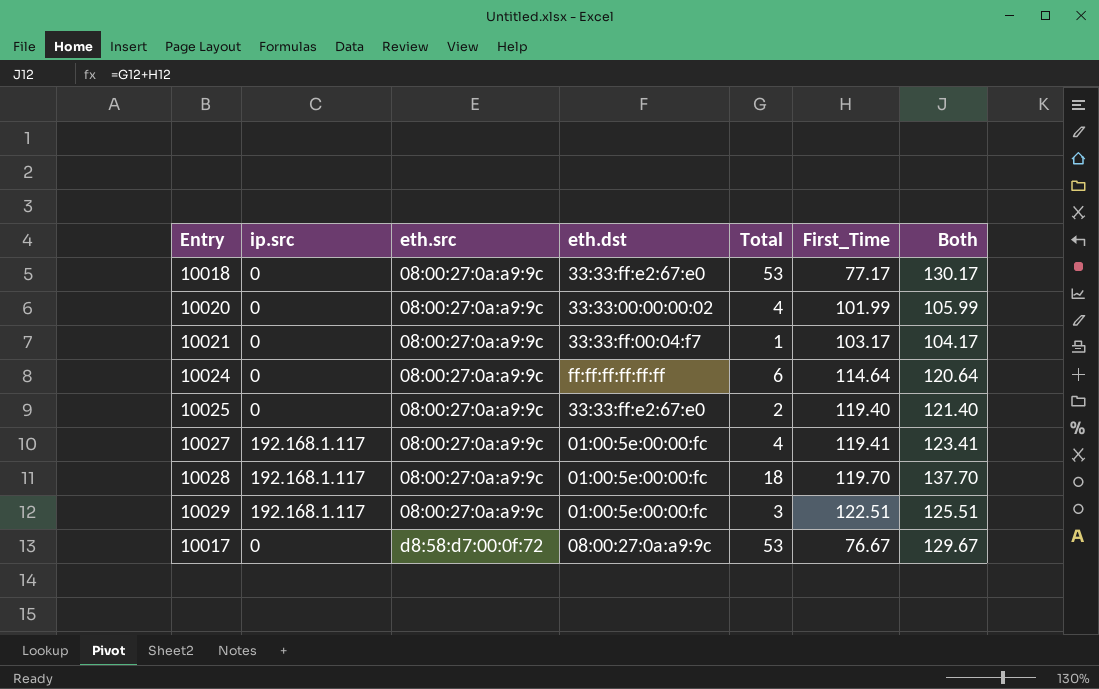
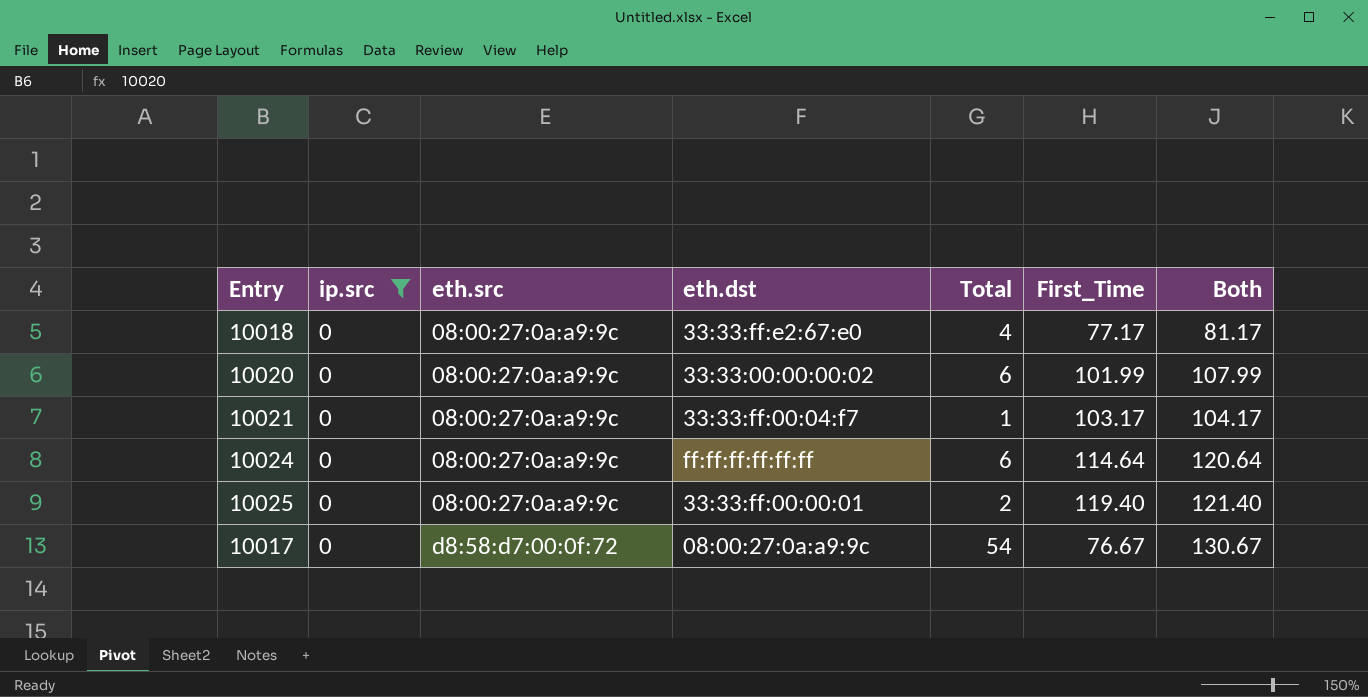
filter: none -> ip.src = 0
10018 | Total: 53 -> 4
10018 | Both: 130.17 -> 81.17
10020 | Total: 4 -> 6
10020 | Both: 105.99 -> 107.99
10025 | eth.dst: 33:33:ff:e2:67:e0 -> 33:33:ff:00:00:01
10017 | Total: 53 -> 54
10017 | Both: 129.67 -> 130.67

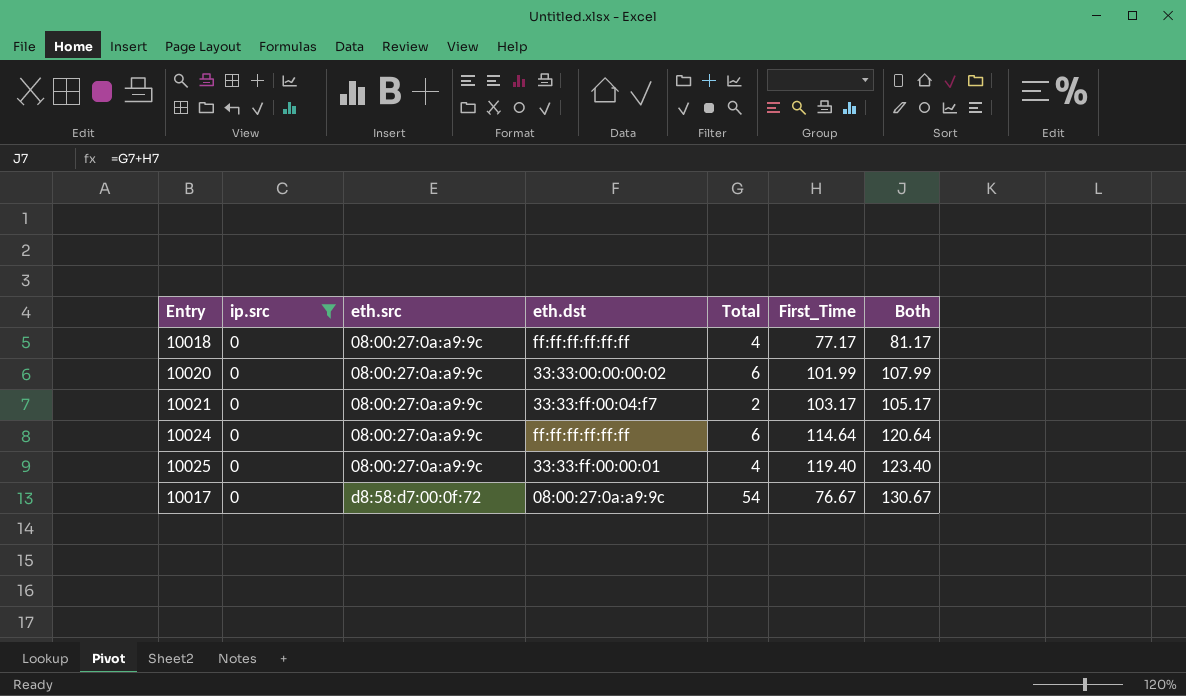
10018 | eth.dst: 33:33:ff:e2:67:e0 -> ff:ff:ff:ff:ff:ff
10021 | Total: 1 -> 2
10021 | Both: 104.17 -> 105.17
10025 | Total: 2 -> 4
10025 | Both: 121.40 -> 123.40

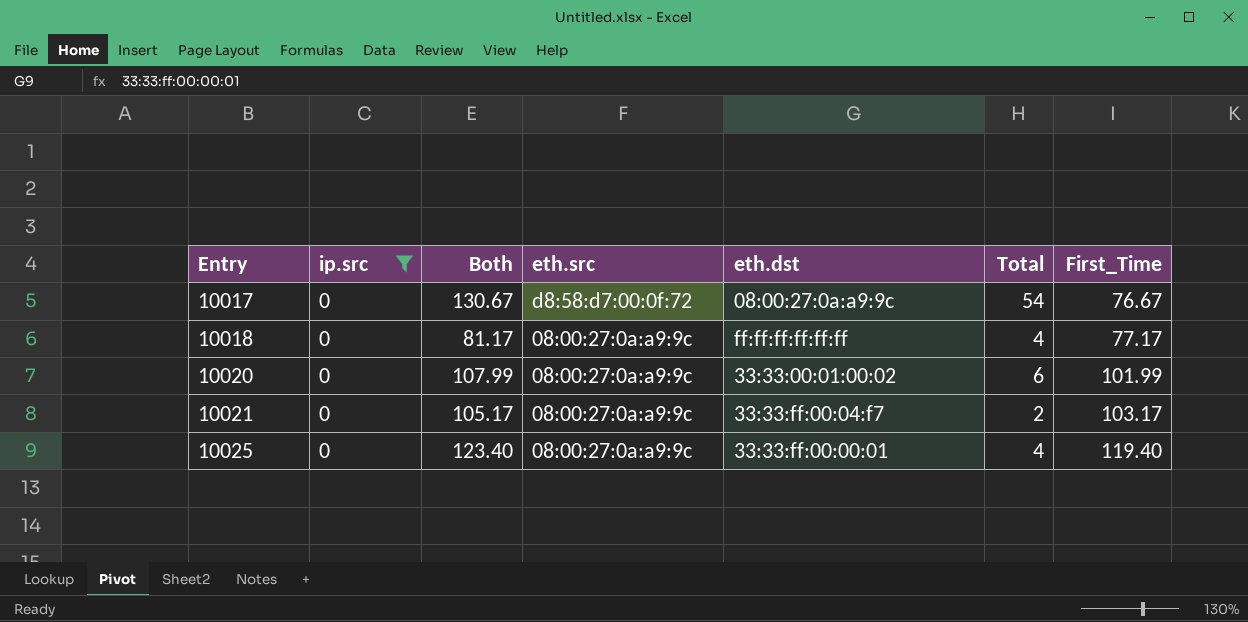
row order: eth.src ascending -> Entry ascending
column Both | position: 7 -> 3
row 10024: 0 | 08:00:27:0a:a9:9c | ff:ff:ff:ff:ff:ff | 6 | 114.64 | 120.64 -> none
10020 | eth.dst: 33:33:00:00:00:02 -> 33:33:00:01:00:02

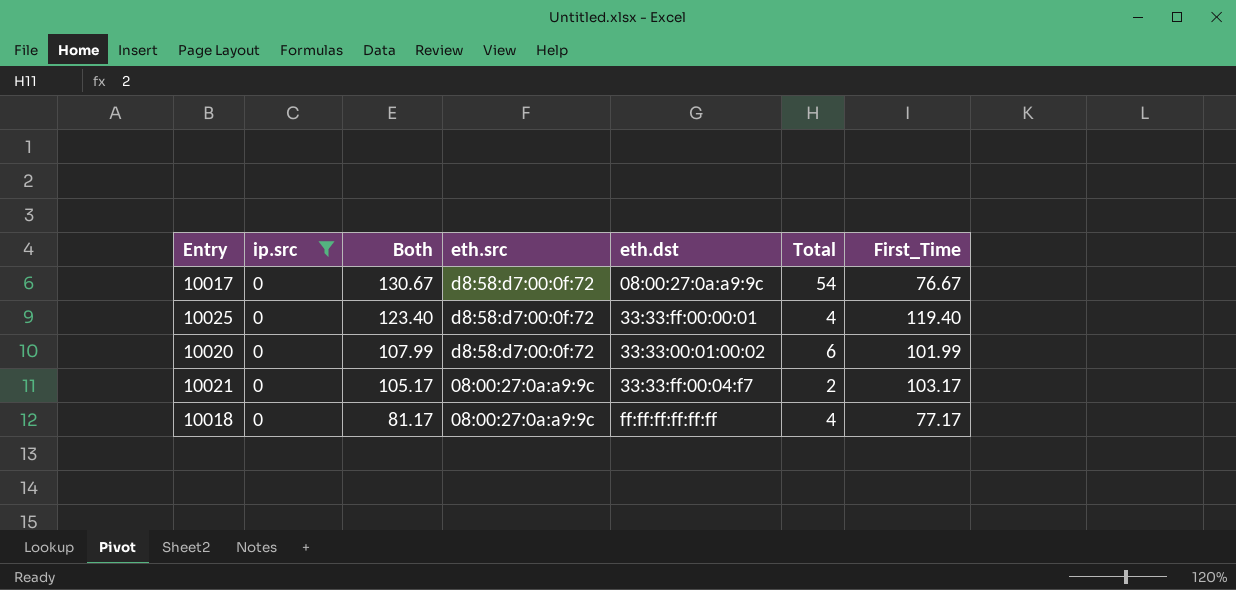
row order: Entry ascending -> Both descending
10025 | eth.src: 08:00:27:0a:a9:9c -> d8:58:d7:00:0f:72
10020 | eth.src: 08:00:27:0a:a9:9c -> d8:58:d7:00:0f:72

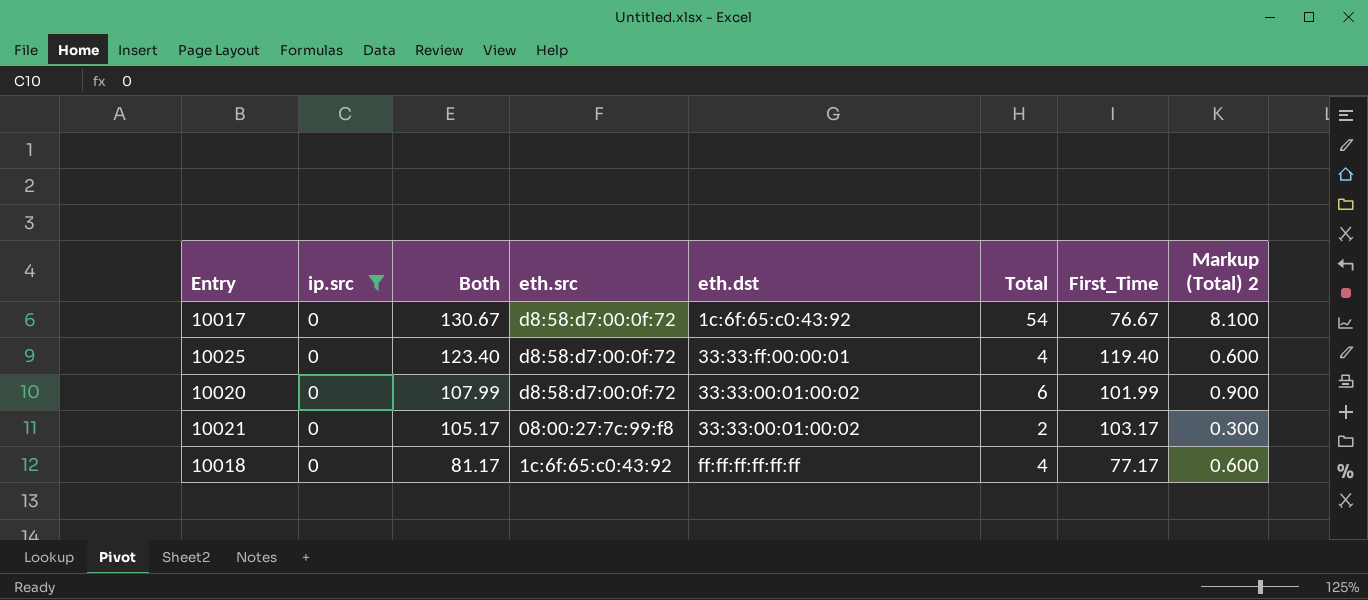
column Markup (Total) 2 | formula: none -> [Total] * 0.15
10017 | eth.dst: 08:00:27:0a:a9:9c -> 1c:6f:65:c0:43:92
10021 | eth.src: 08:00:27:0a:a9:9c -> 08:00:27:7c:99:f8
10021 | eth.dst: 33:33:ff:00:04:f7 -> 33:33:00:01:00:02
10018 | eth.src: 08:00:27:0a:a9:9c -> 1c:6f:65:c0:43:92

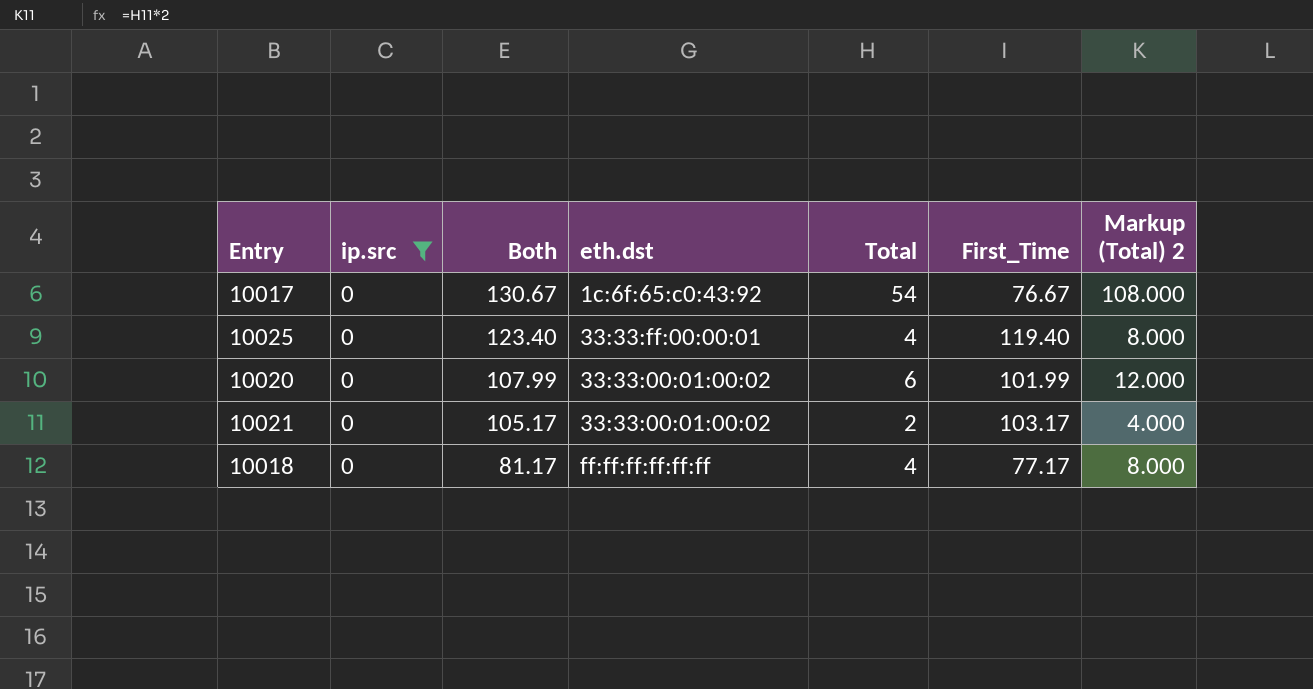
column eth.src | position: 4 -> none
column Markup (Total) 2 | formula: [Total] * 0.15 -> [Total] * 2

